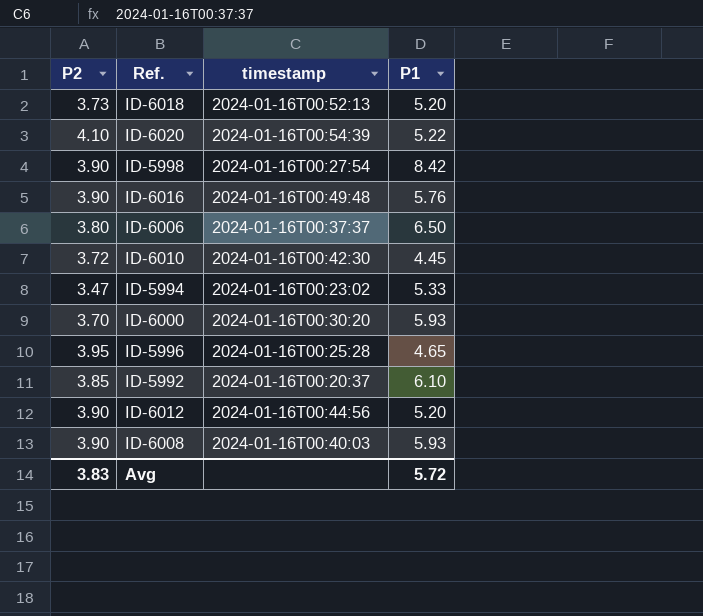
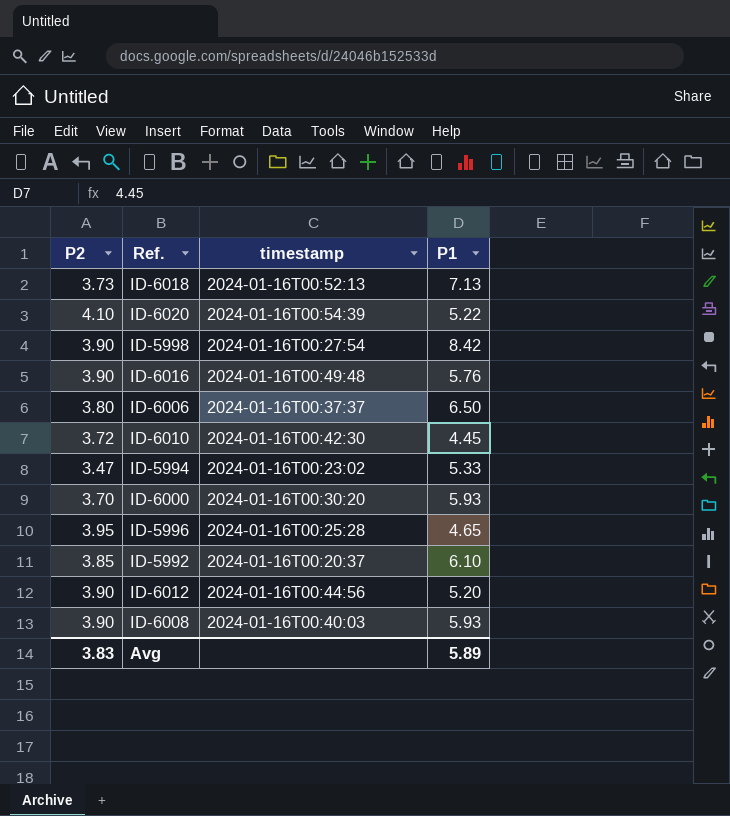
ID-6018 | P1: 5.20 -> 7.13
Avg | P1: 5.72 -> 5.89

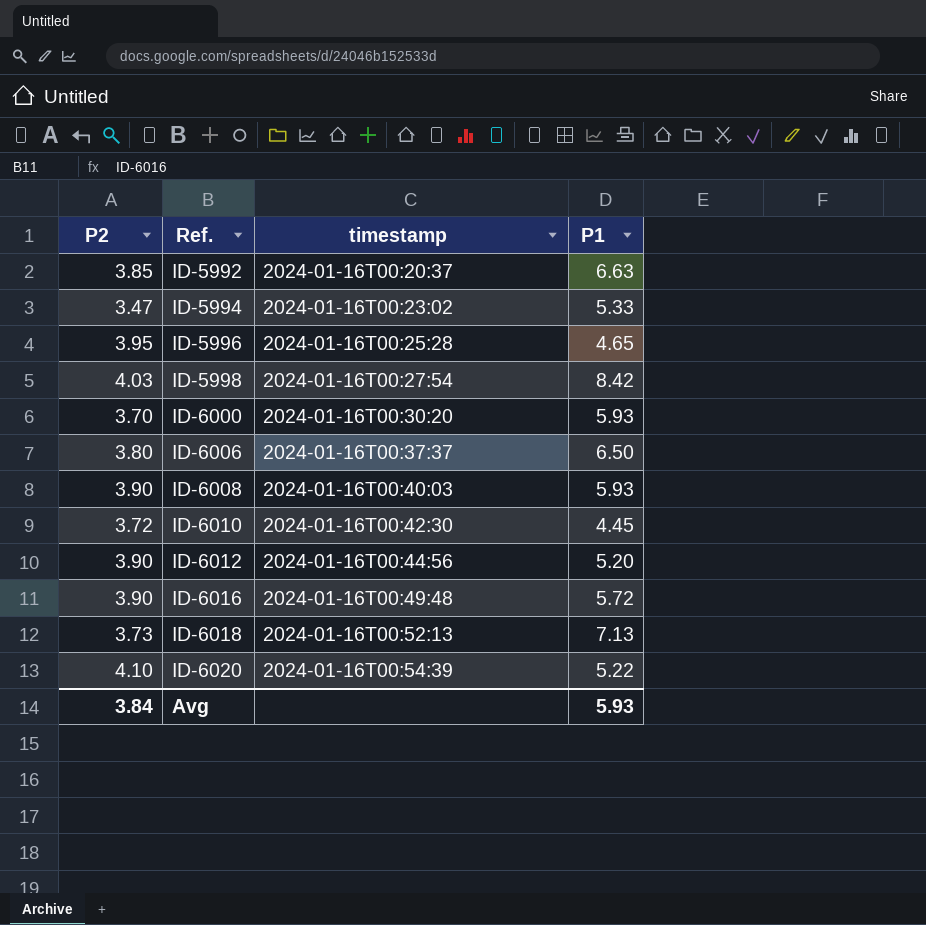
row order: none -> Ref. ascending
ID-5992 | P1: 6.10 -> 6.63
ID-5998 | P2: 3.90 -> 4.03
ID-6016 | P1: 5.76 -> 5.72
Avg | P2: 3.83 -> 3.84
Avg | P1: 5.89 -> 5.93

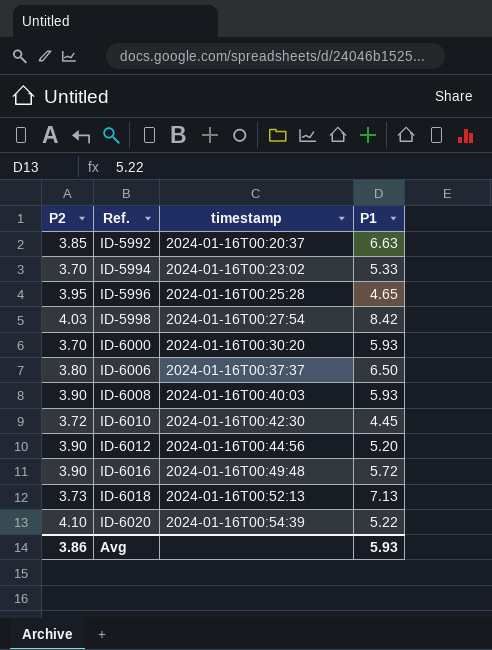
ID-5994 | P2: 3.47 -> 3.70
Avg | P2: 3.84 -> 3.86

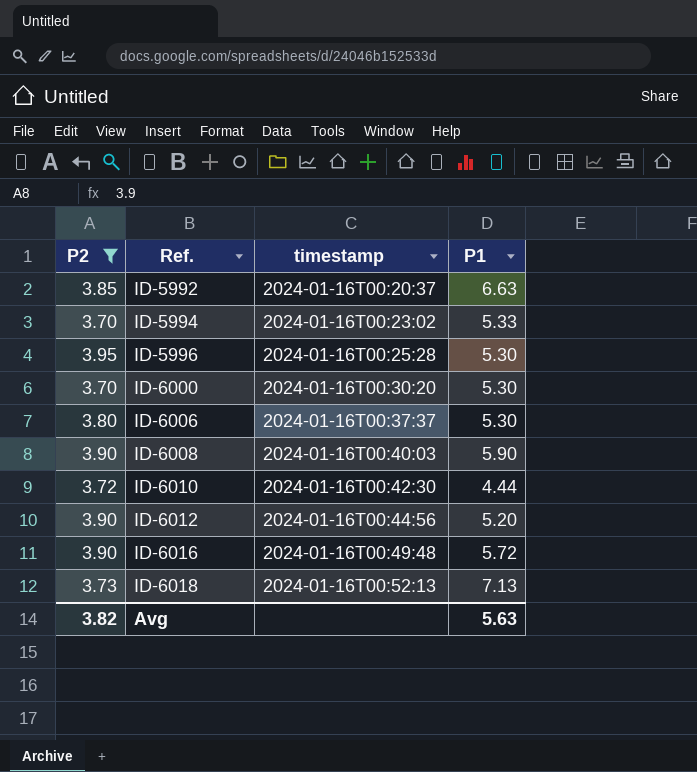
filter: none -> P2 <= 3.95
ID-5996 | P1: 4.65 -> 5.30
ID-6000 | P1: 5.93 -> 5.30
ID-6006 | P1: 6.50 -> 5.30
ID-6008 | P1: 5.93 -> 5.90
ID-6010 | P1: 4.45 -> 4.44
Avg | P2: 3.86 -> 3.82
Avg | P1: 5.93 -> 5.63

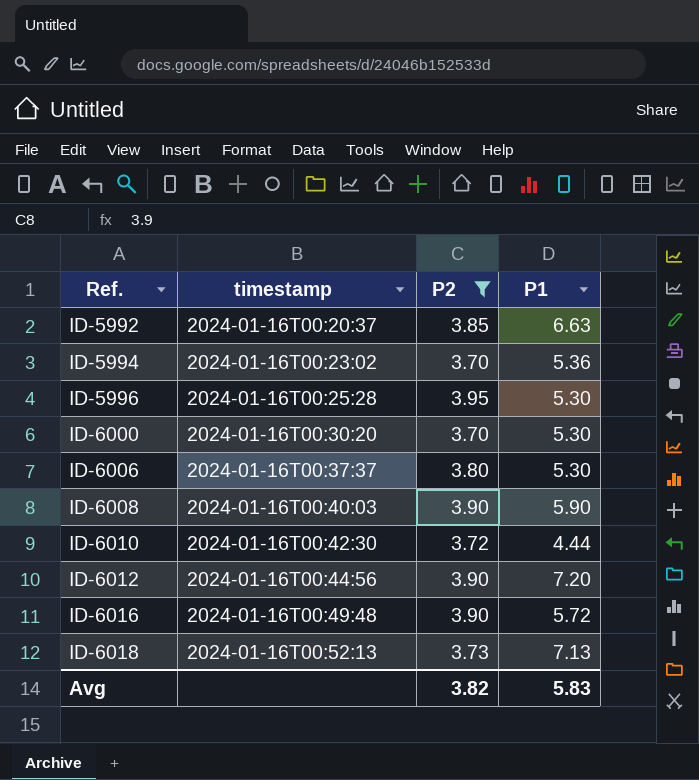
column P2 | position: 1 -> 3
ID-5994 | P1: 5.33 -> 5.36
ID-6012 | P1: 5.20 -> 7.20
Avg | P1: 5.63 -> 5.83

